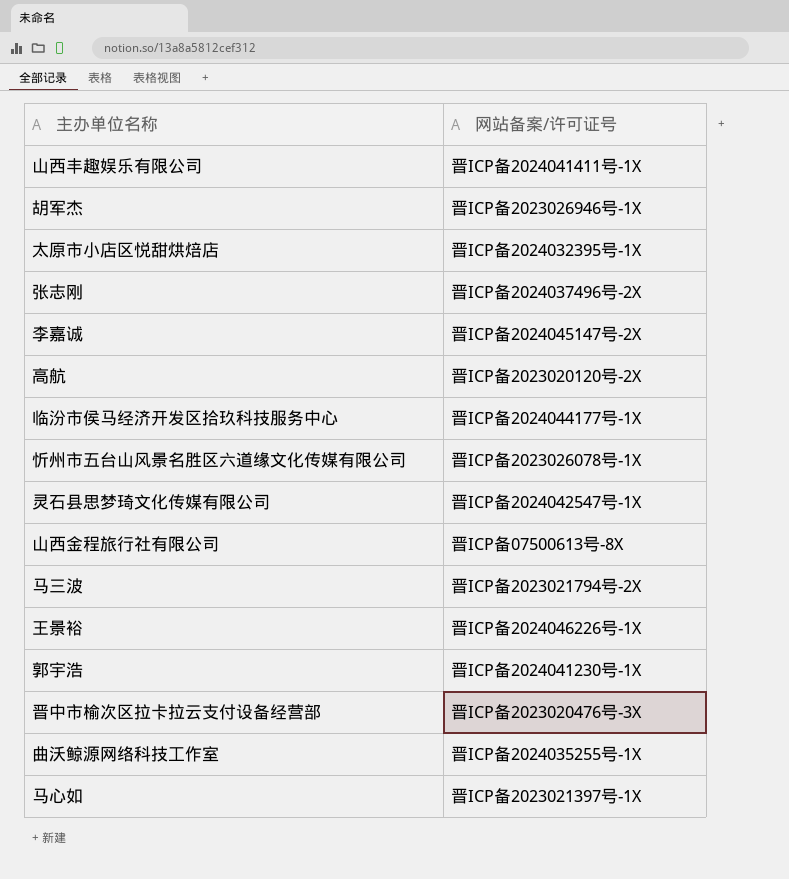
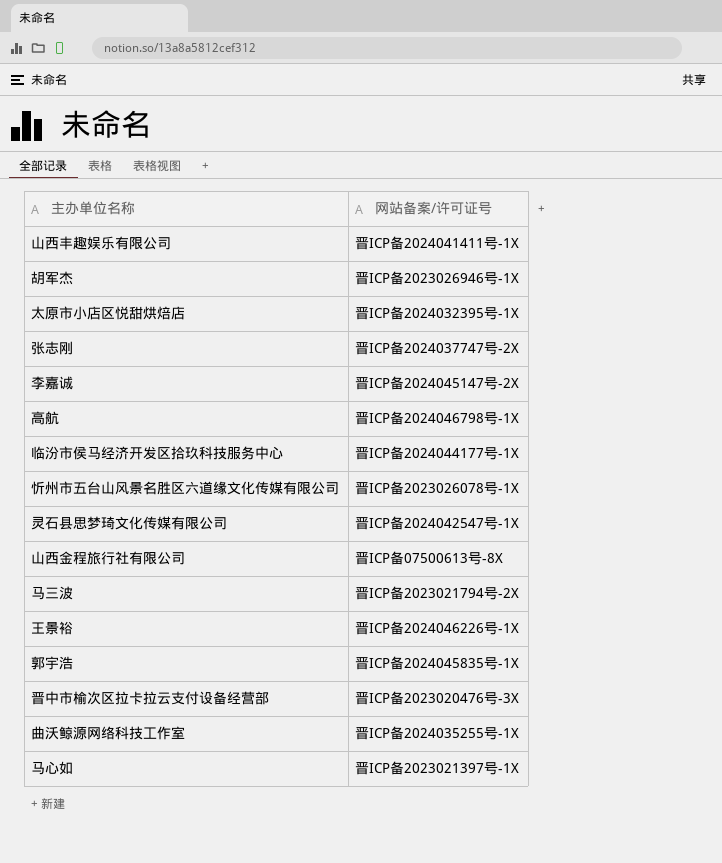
张志刚 | 网站备案/许可证号: 晋ICP备2024037496号-2X -> 晋ICP备2024037747号-2X
高航 | 网站备案/许可证号: 晋ICP备2023020120号-2X -> 晋ICP备2024046798号-1X
郭宇浩 | 网站备案/许可证号: 晋ICP备2024041230号-1X -> 晋ICP备2024045835号-1X

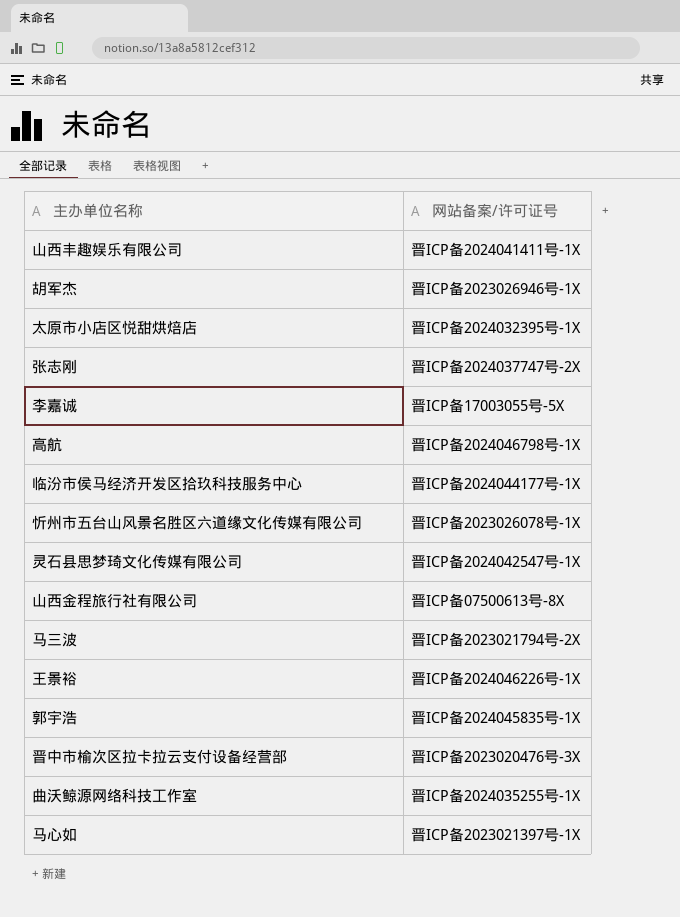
李嘉诚 | 网站备案/许可证号: 晋ICP备2024045147号-2X -> 晋ICP备17003055号-5X

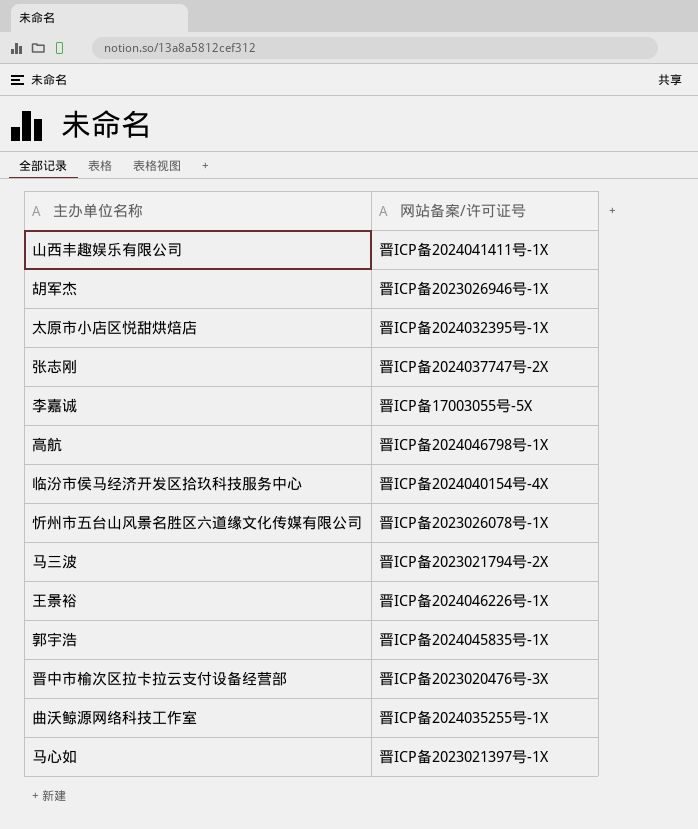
row 灵石县思梦琦文化传媒有限公司: 晋ICP备2024042547号-1X -> none
row 山西金程旅行社有限公司: 晋ICP备07500613号-8X -> none
临汾市侯马经济开发区拾玖科技服务中心 | 网站备案/许可证号: 晋ICP备2024044177号-1X -> 晋ICP备2024040154号-4X

